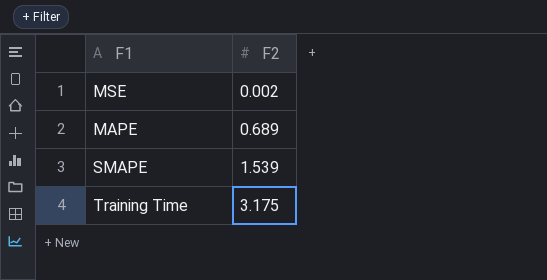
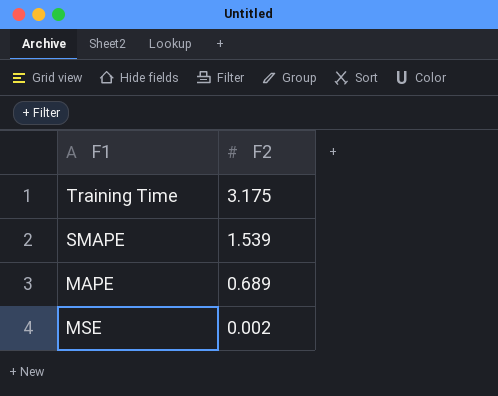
row order: F2 ascending -> F2 descending

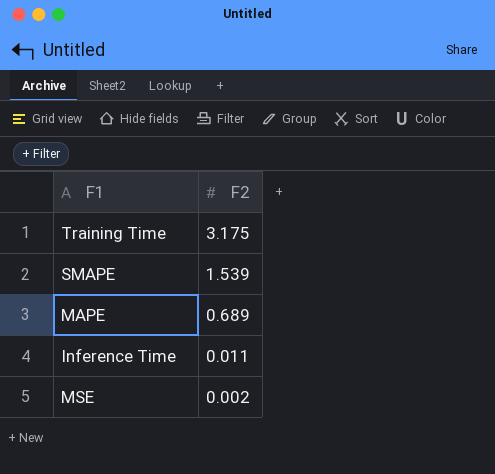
row Inference Time: none -> 0.011

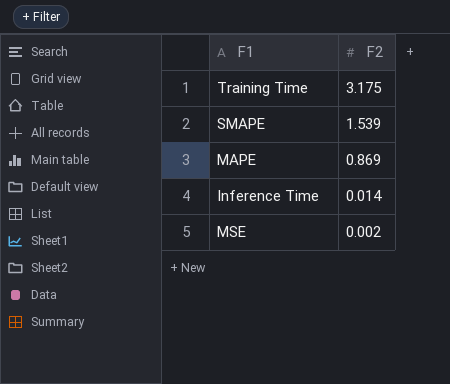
MAPE | F2: 0.689 -> 0.869
Inference Time | F2: 0.011 -> 0.014

